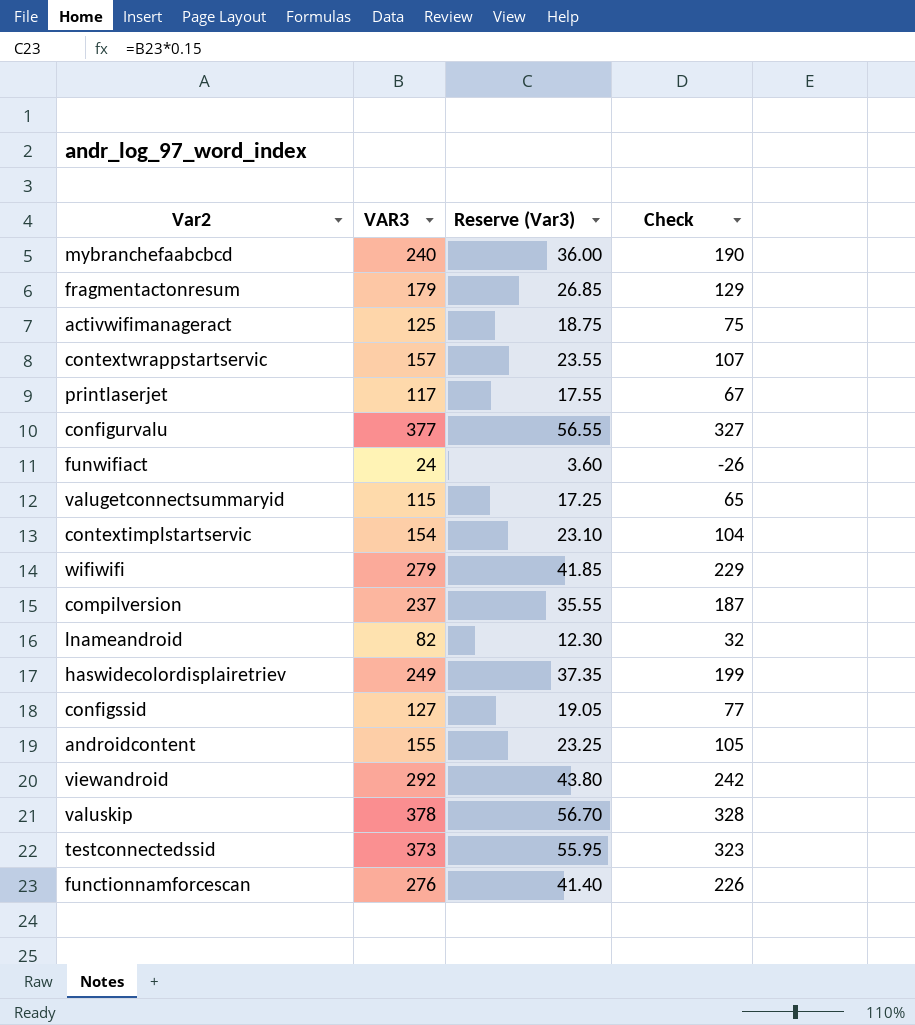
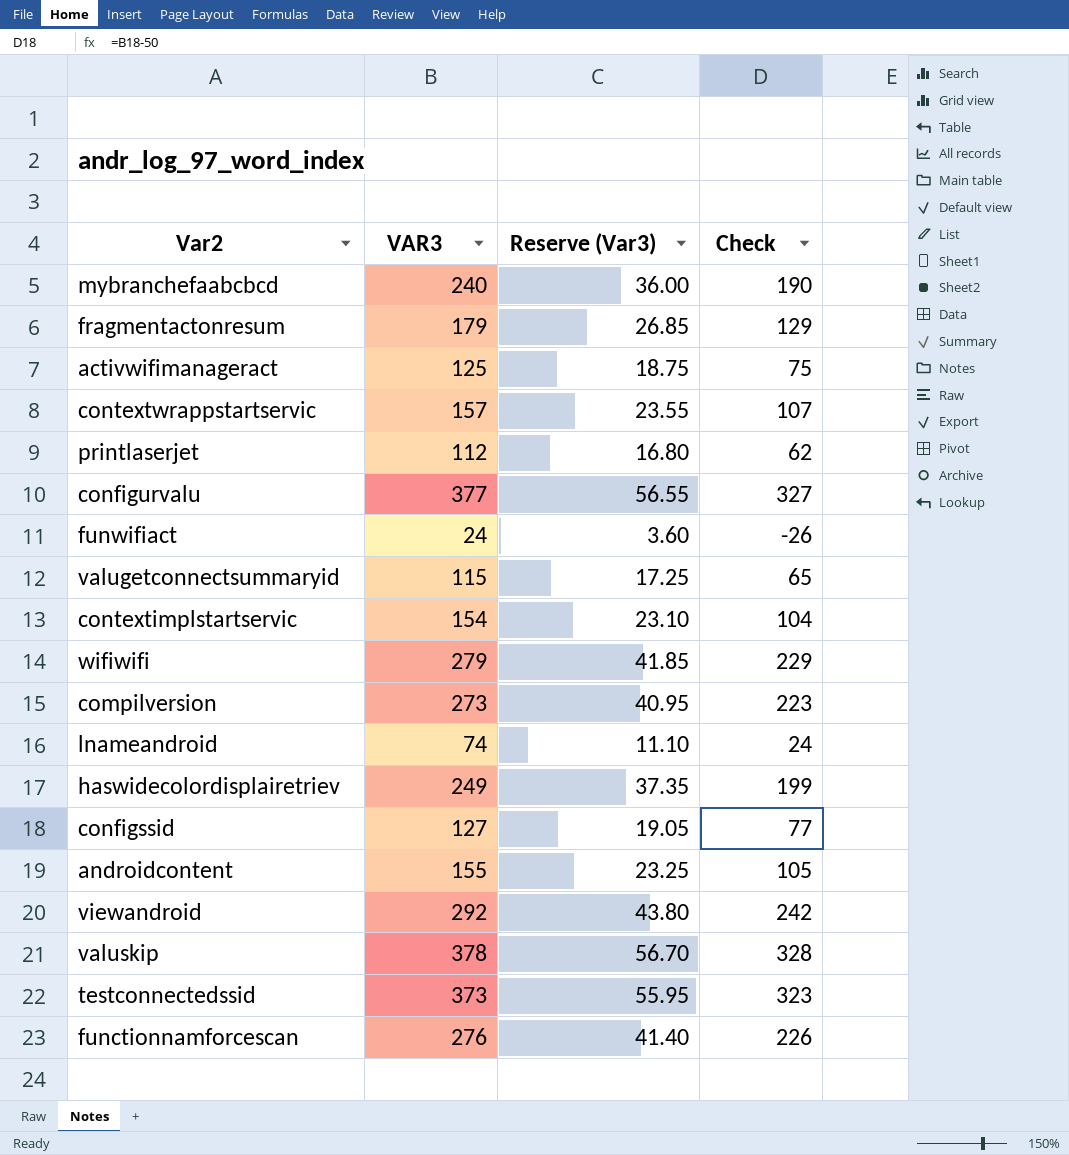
printlaserjet | VAR3: 117 -> 112
printlaserjet | Reserve (Var3): 17.55 -> 16.80
printlaserjet | Check: 67 -> 62
compilversion | VAR3: 237 -> 273
compilversion | Reserve (Var3): 35.55 -> 40.95
compilversion | Check: 187 -> 223
lnameandroid | VAR3: 82 -> 74
lnameandroid | Reserve (Var3): 12.30 -> 11.10
lnameandroid | Check: 32 -> 24

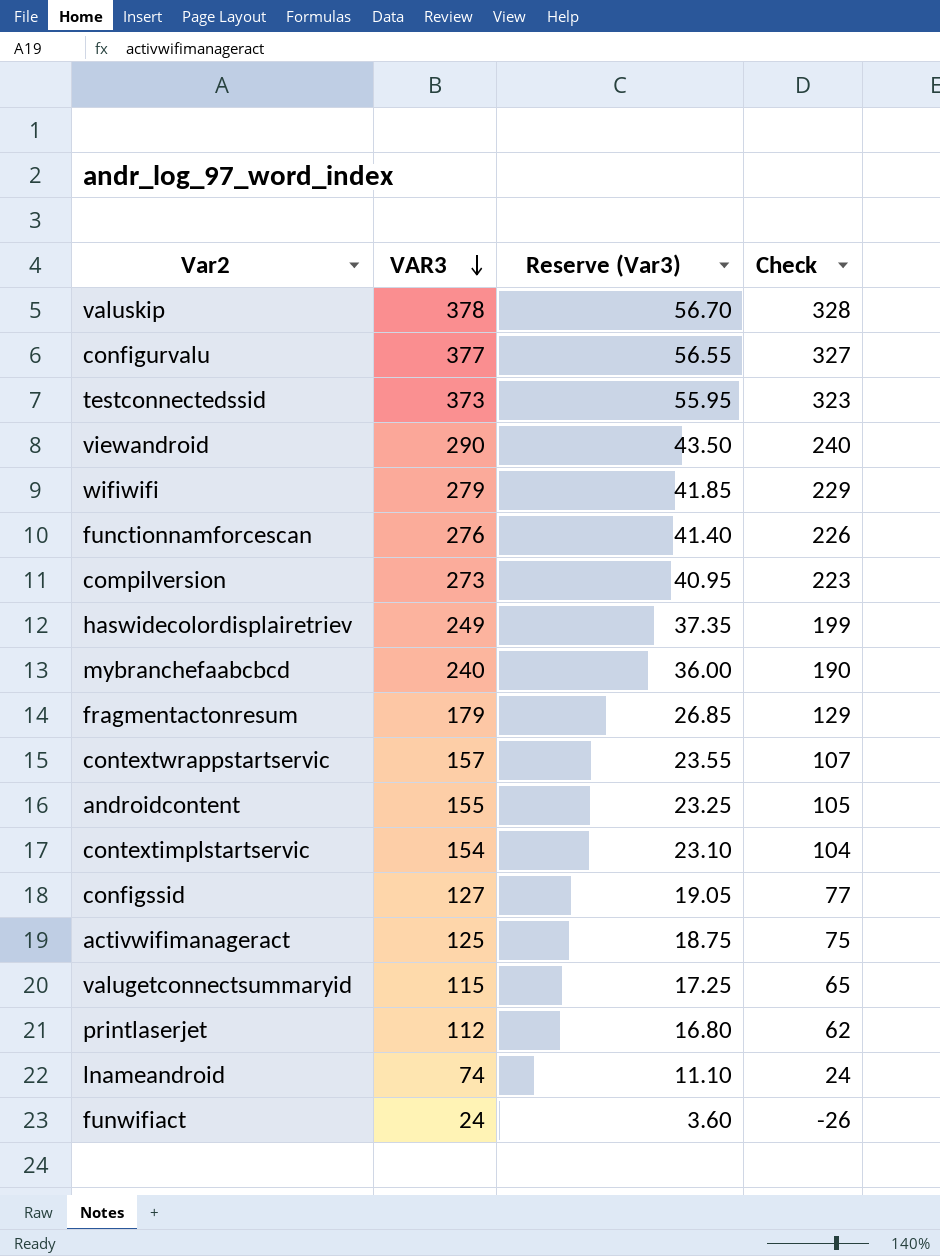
row order: none -> VAR3 descending
viewandroid | VAR3: 292 -> 290
viewandroid | Reserve (Var3): 43.80 -> 43.50
viewandroid | Check: 242 -> 240

